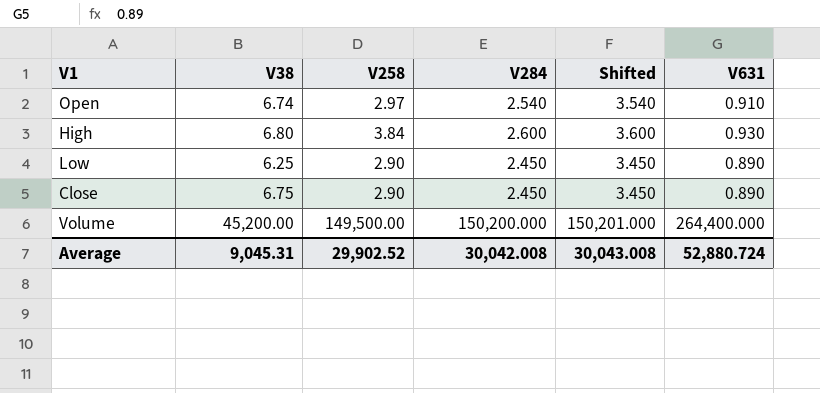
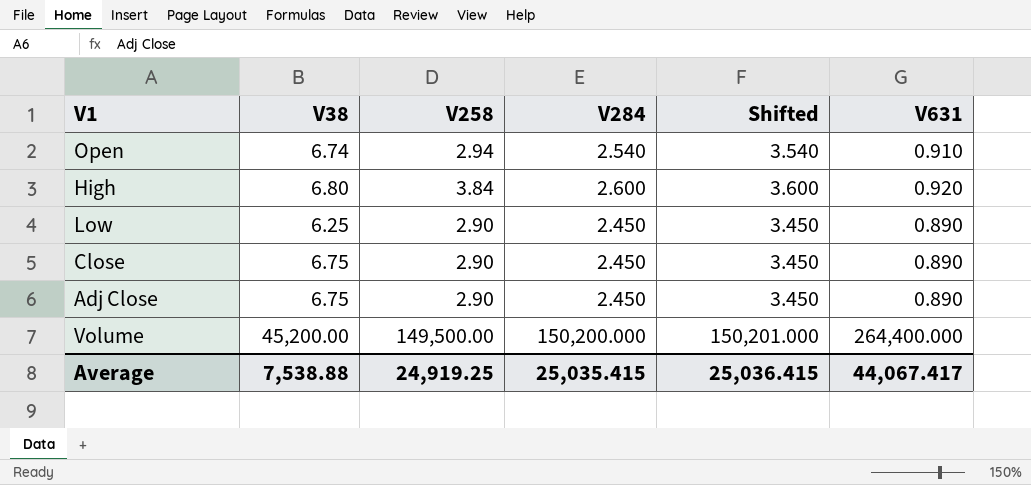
Open | V258: 2.97 -> 2.94
High | V631: 0.930 -> 0.920
row Adj Close: none -> 6.75 | 2.90 | 2.450 | 3.450 | 0.890
Average | V38: 9,045.31 -> 7,538.88
Average | V258: 29,902.52 -> 24,919.25
Average | V284: 30,042.008 -> 25,035.415
Average | Shifted: 30,043.008 -> 25,036.415
Average | V631: 52,880.724 -> 44,067.417

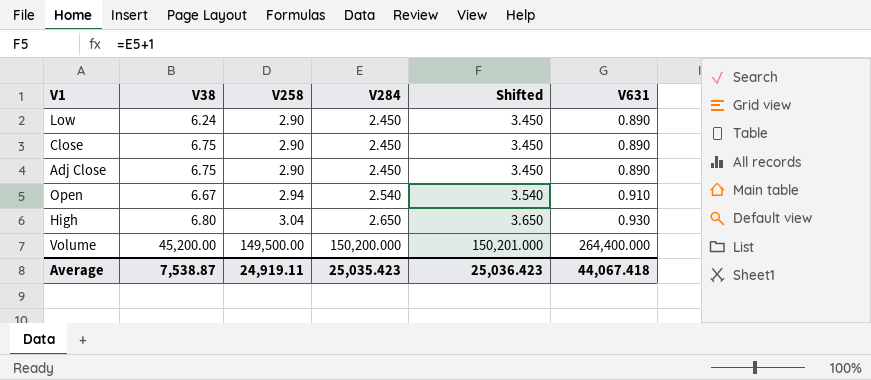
row order: none -> V258 ascending
Low | V38: 6.25 -> 6.24
Open | V38: 6.74 -> 6.67
High | V258: 3.84 -> 3.04
High | V284: 2.600 -> 2.650
High | Shifted: 3.600 -> 3.650
High | V631: 0.920 -> 0.930
Average | V38: 7,538.88 -> 7,538.87
Average | V258: 24,919.25 -> 24,919.11
Average | V284: 25,035.415 -> 25,035.423
Average | Shifted: 25,036.415 -> 25,036.423
Average | V631: 44,067.417 -> 44,067.418

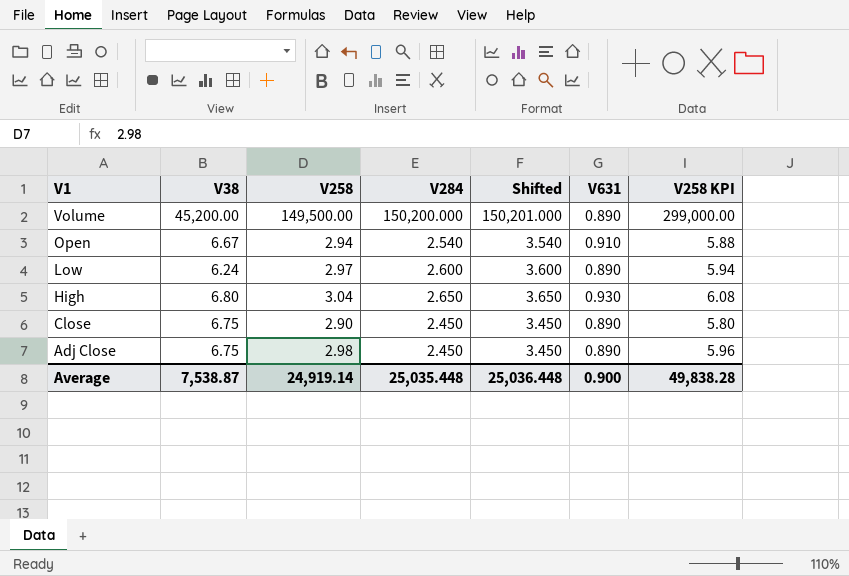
row order: V258 ascending -> V1 descending
column V258 KPI | formula: none -> [V258] * 2
Volume | V631: 264,400.000 -> 0.890
Low | V258: 2.90 -> 2.97
Low | V284: 2.450 -> 2.600
Low | Shifted: 3.450 -> 3.600
Adj Close | V258: 2.90 -> 2.98
Average | V258: 24,919.11 -> 24,919.14
Average | V284: 25,035.423 -> 25,035.448
Average | Shifted: 25,036.423 -> 25,036.448
Average | V631: 44,067.418 -> 0.900

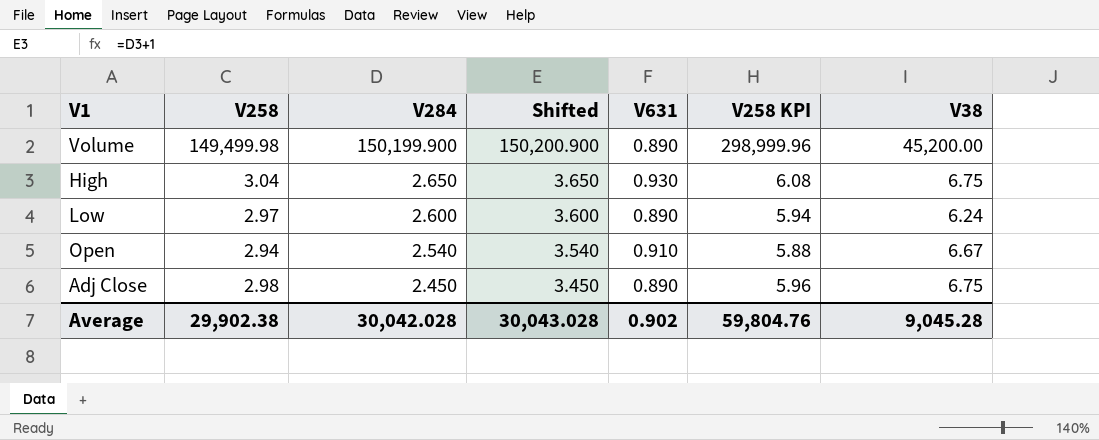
row order: V1 descending -> V284 descending
column V38 | position: 2 -> 7
row Close: 6.75 | 2.90 | 2.450 | 3.450 | 0.890 | 5.80 -> none
Volume | V258: 149,500.00 -> 149,499.98
Volume | V284: 150,200.000 -> 150,199.900
Volume | Shifted: 150,201.000 -> 150,200.900
Volume | V258 KPI: 299,000.00 -> 298,999.96
High | V38: 6.80 -> 6.75
Average | V258: 24,919.14 -> 29,902.38
Average | V284: 25,035.448 -> 30,042.028
Average | Shifted: 25,036.448 -> 30,043.028
Average | V631: 0.900 -> 0.902
Average | V258 KPI: 49,838.28 -> 59,804.76
Average | V38: 7,538.87 -> 9,045.28

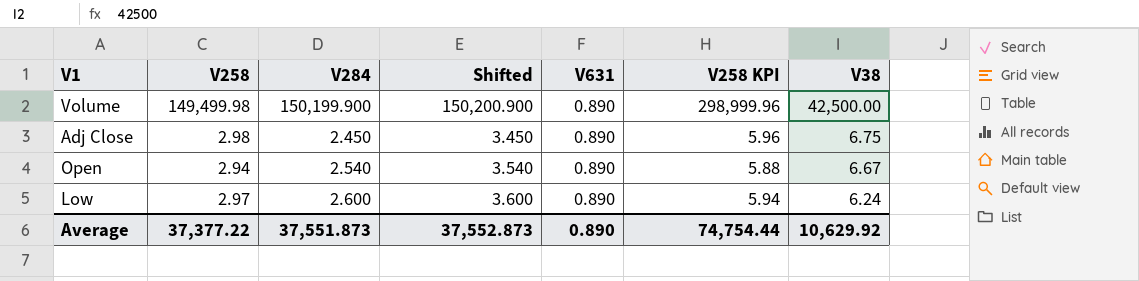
row order: V284 descending -> V38 descending
row High: 3.04 | 2.650 | 3.650 | 0.930 | 6.08 | 6.75 -> none
Volume | V38: 45,200.00 -> 42,500.00
Open | V631: 0.910 -> 0.890
Average | V258: 29,902.38 -> 37,377.22
Average | V284: 30,042.028 -> 37,551.873
Average | Shifted: 30,043.028 -> 37,552.873
Average | V631: 0.902 -> 0.890
Average | V258 KPI: 59,804.76 -> 74,754.44
Average | V38: 9,045.28 -> 10,629.92

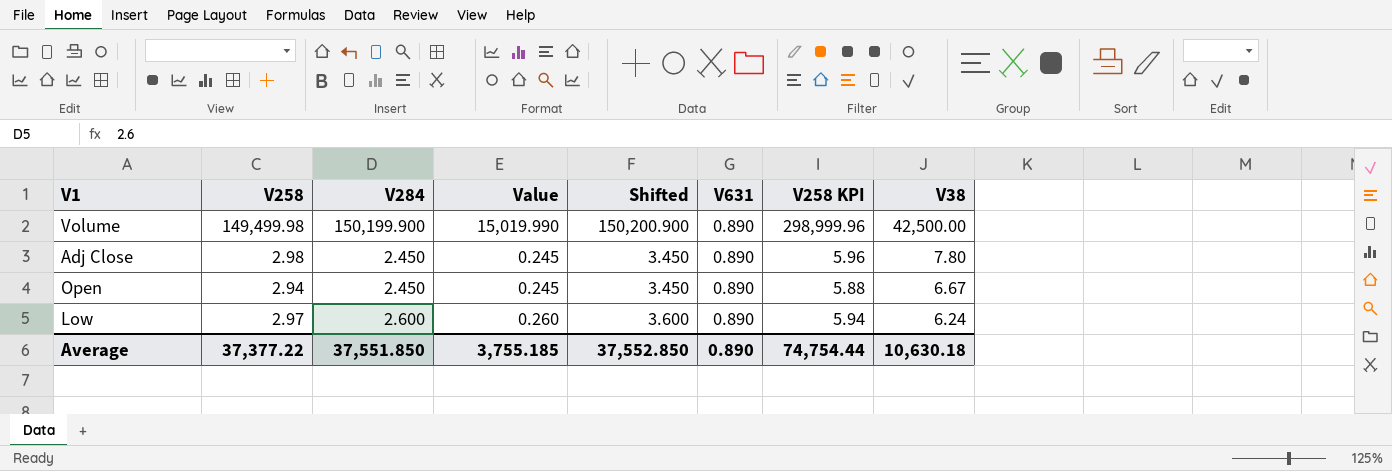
column Value | formula: none -> [V284] * 0.1
Adj Close | V38: 6.75 -> 7.80
Open | V284: 2.540 -> 2.450
Open | Shifted: 3.540 -> 3.450
Average | V284: 37,551.873 -> 37,551.850
Average | Shifted: 37,552.873 -> 37,552.850
Average | V38: 10,629.92 -> 10,630.18

